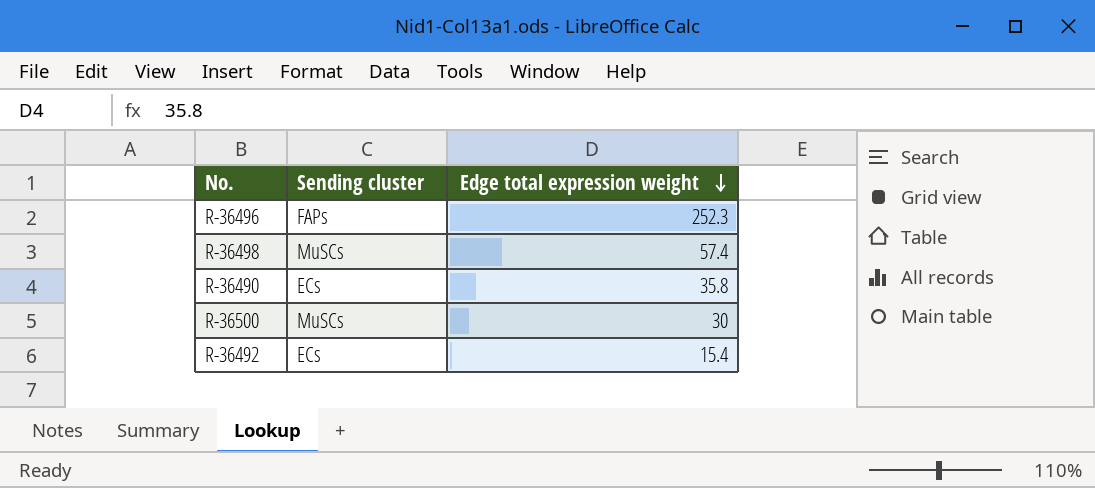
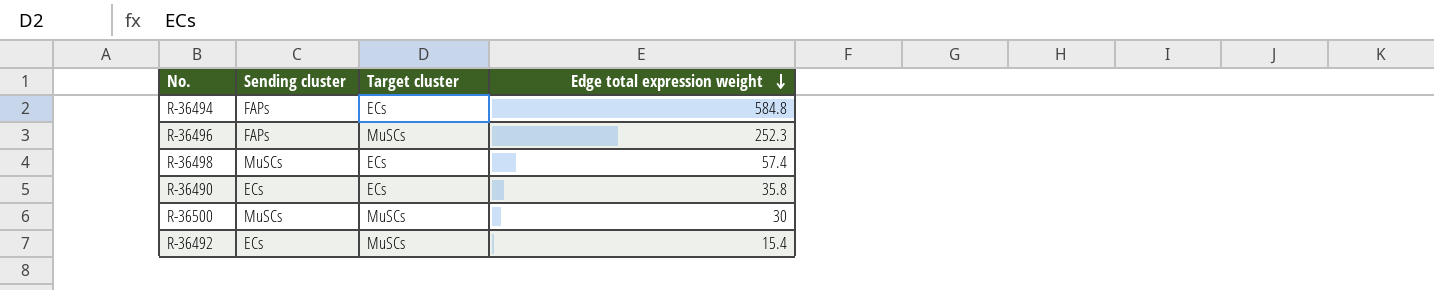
column Target cluster | position: none -> 3
row R-36494: none -> FAPs | ECs | 584.8

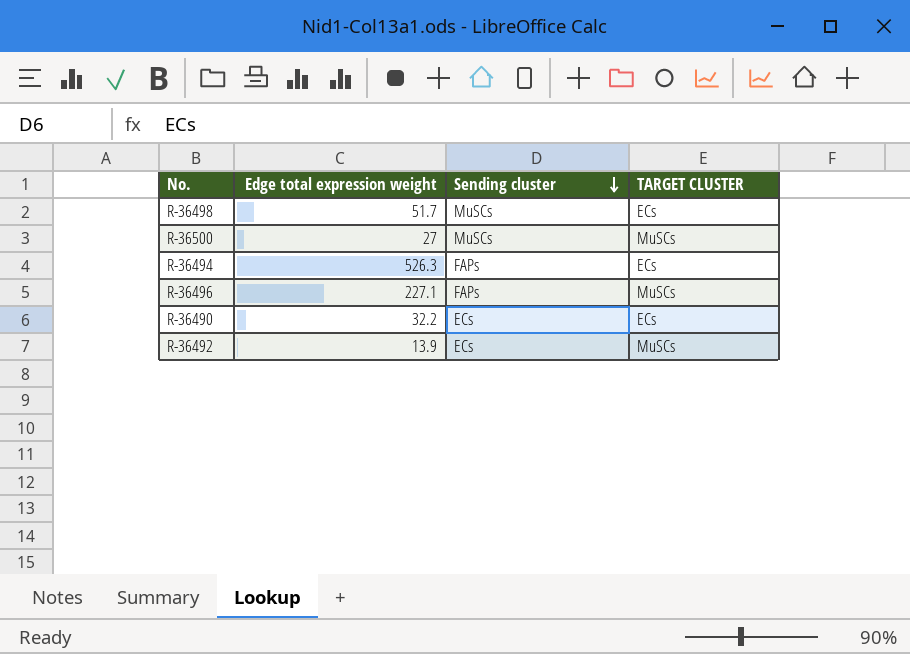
row order: Edge total expression weight descending -> Sending cluster descending
column Edge total expression weight | position: 4 -> 2
column name: Target cluster -> TARGET CLUSTER
R-36498 | Edge total expression weight: 57.4 -> 51.7
R-36500 | Edge total expression weight: 30 -> 27
R-36494 | Edge total expression weight: 584.8 -> 526.3
R-36496 | Edge total expression weight: 252.3 -> 227.1
R-36490 | Edge total expression weight: 35.8 -> 32.2
R-36492 | Edge total expression weight: 15.4 -> 13.9

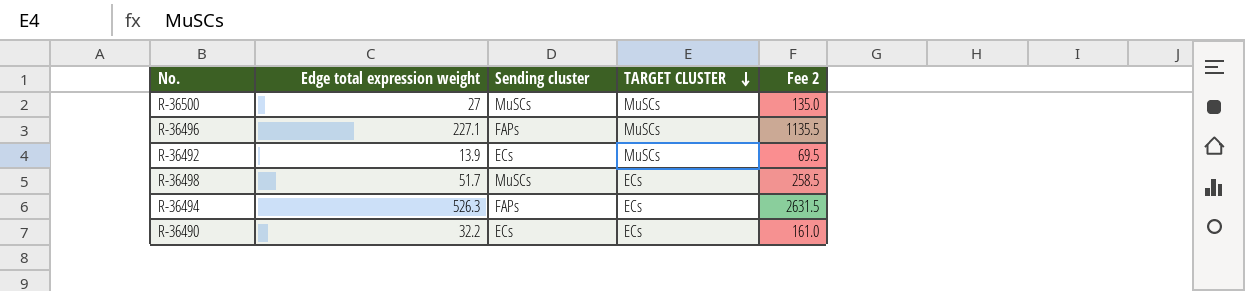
row order: Sending cluster descending -> TARGET CLUSTER descending
column Fee 2 | formula: none -> [Edge total expression weight] * 5

